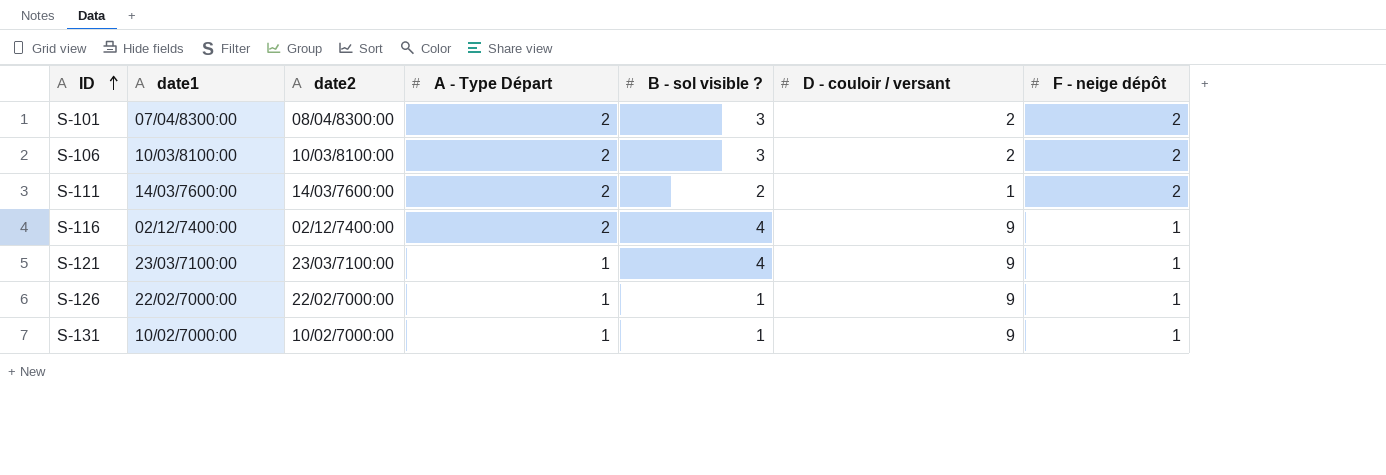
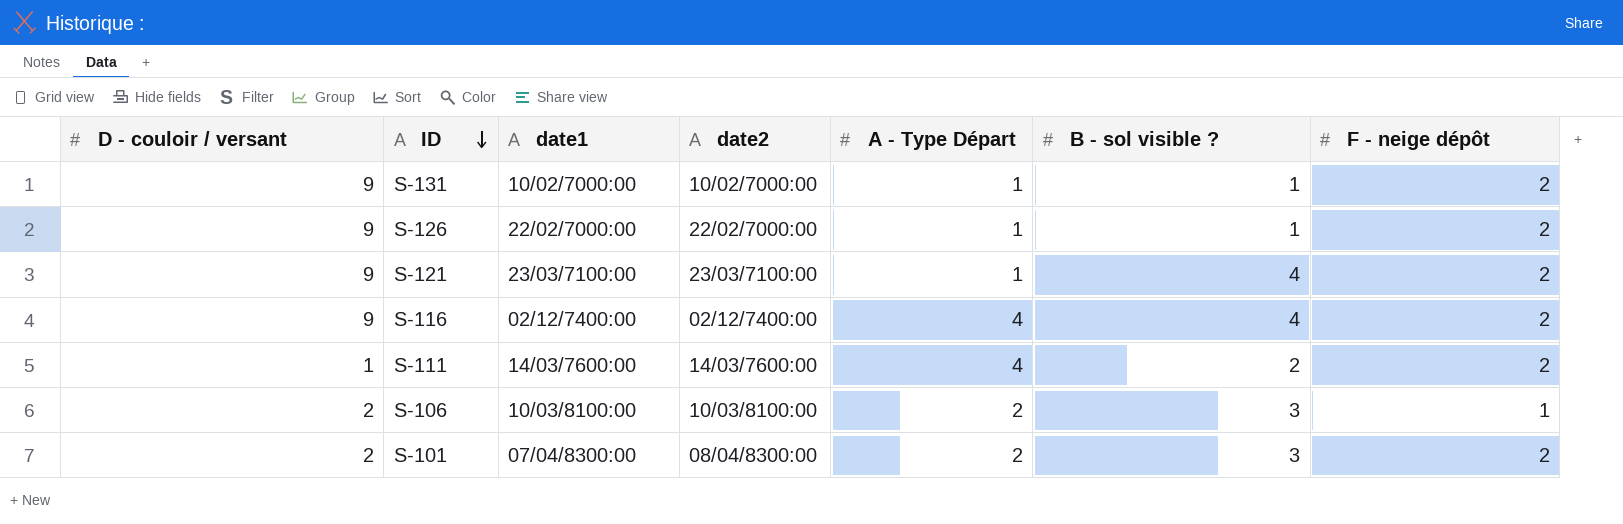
row order: ID ascending -> ID descending
column D - couloir / versant | position: 6 -> 1
S-131 | F - neige dépôt: 1 -> 2
S-126 | F - neige dépôt: 1 -> 2
S-121 | F - neige dépôt: 1 -> 2
S-116 | A - Type Départ: 2 -> 4
S-116 | F - neige dépôt: 1 -> 2
S-111 | A - Type Départ: 2 -> 4
S-106 | F - neige dépôt: 2 -> 1

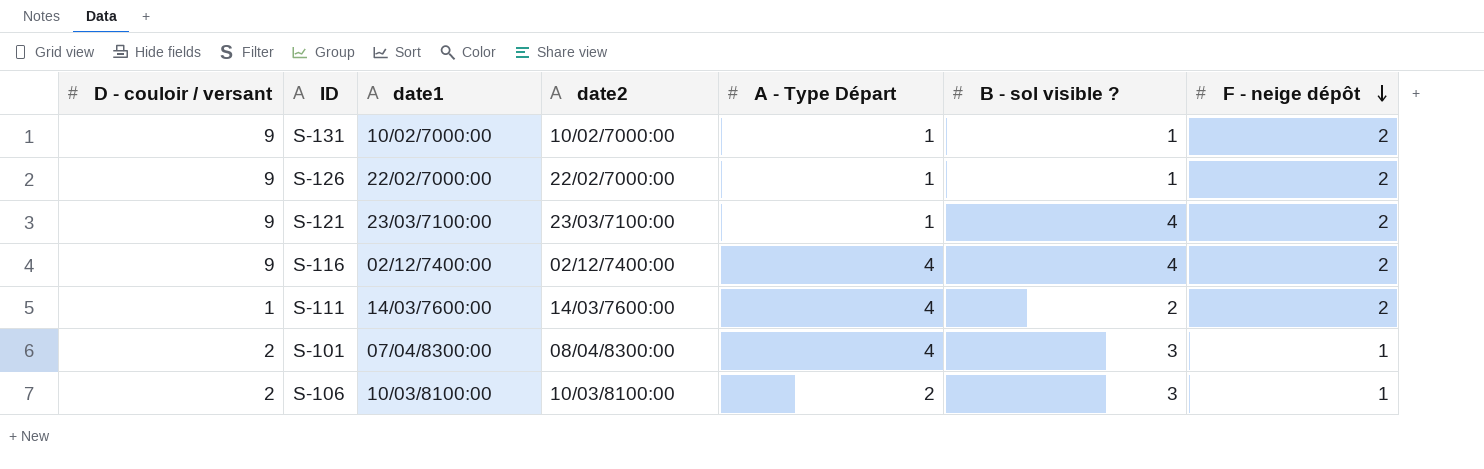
row order: ID descending -> F - neige dépôt descending
S-101 | A - Type Départ: 2 -> 4
S-101 | F - neige dépôt: 2 -> 1

